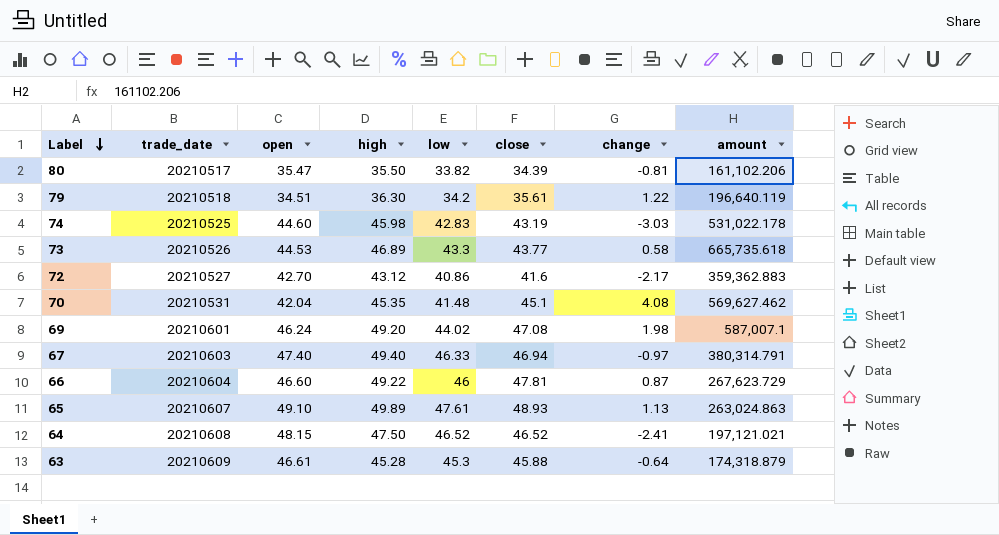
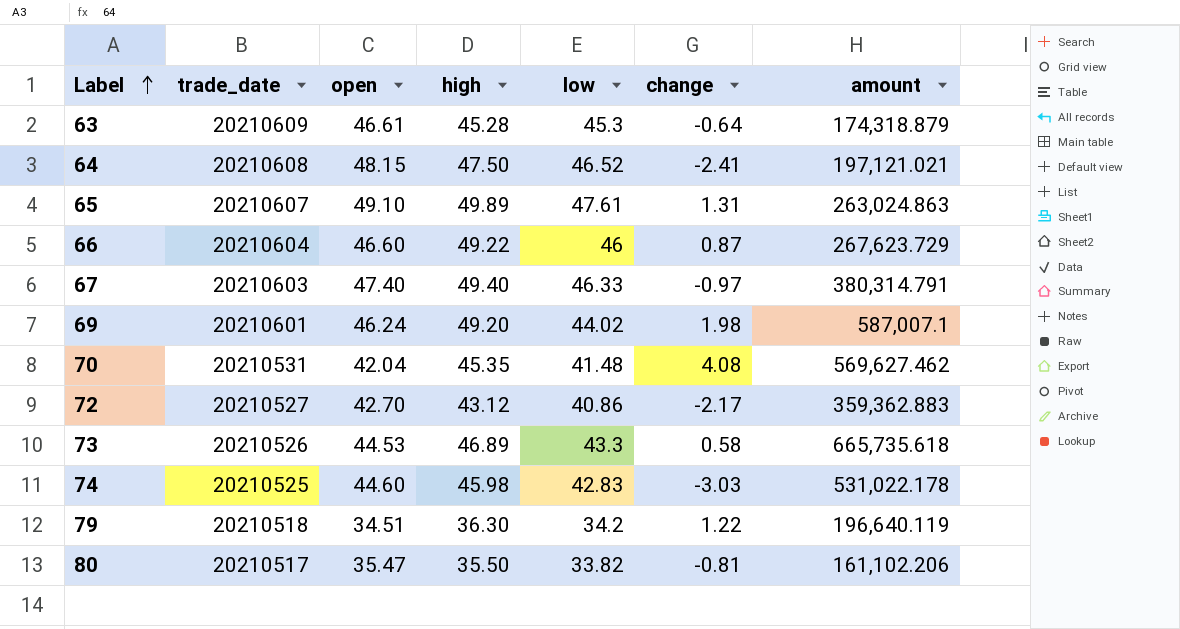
row order: Label descending -> Label ascending
column close | position: 6 -> none
65 | change: 1.13 -> 1.31

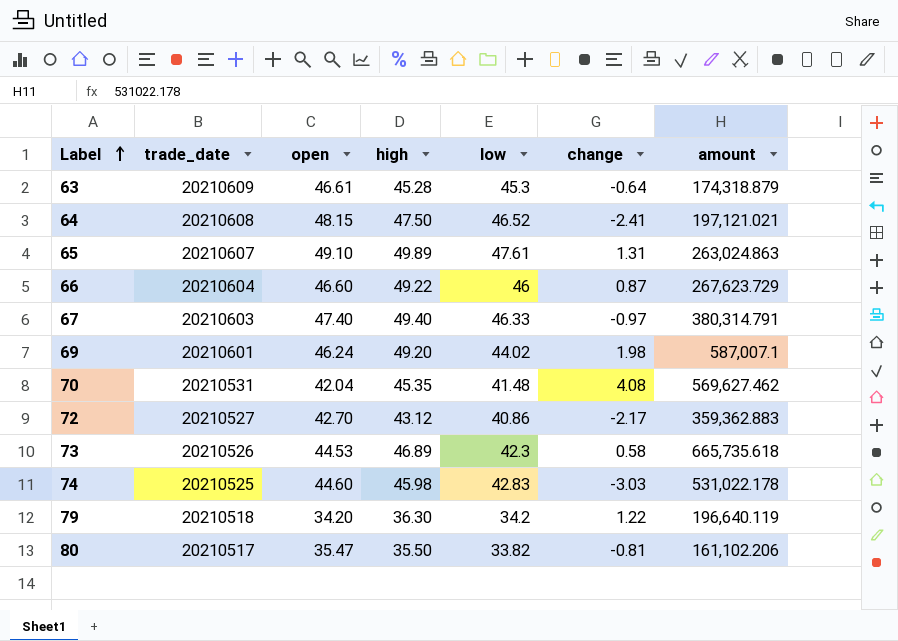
73 | low: 43.3 -> 42.3
79 | open: 34.51 -> 34.20

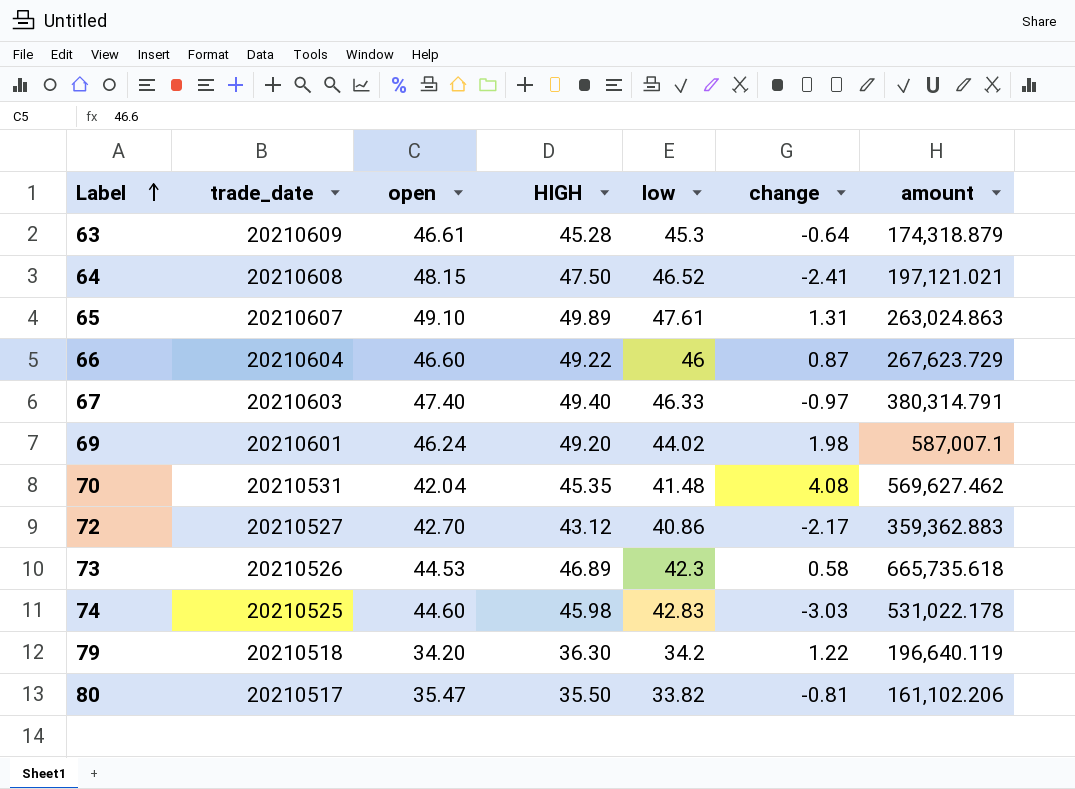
column name: high -> HIGH

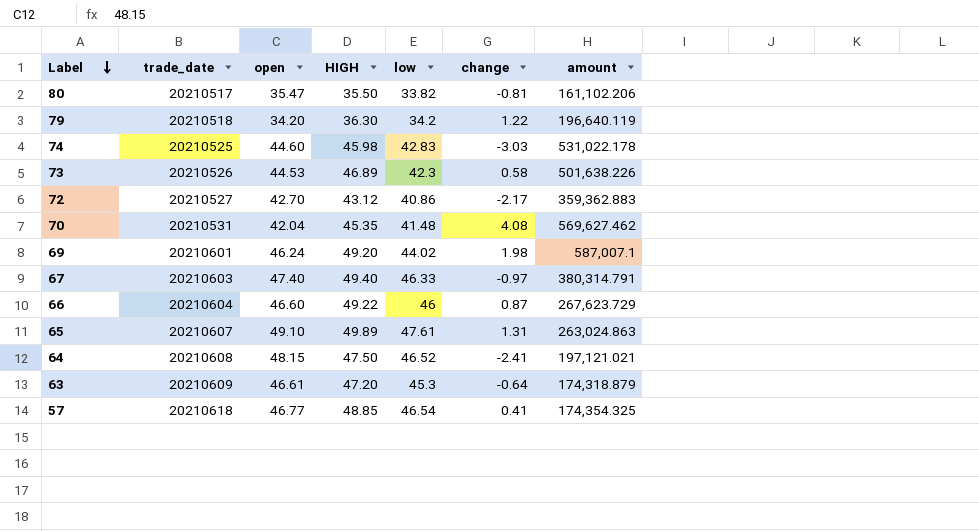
row order: Label ascending -> Label descending
73 | amount: 665,735.618 -> 501,638.226
63 | HIGH: 45.28 -> 47.20
row 57: none -> 20210618 | 46.77 | 48.85 | 46.54 | 0.41 | 174,354.325

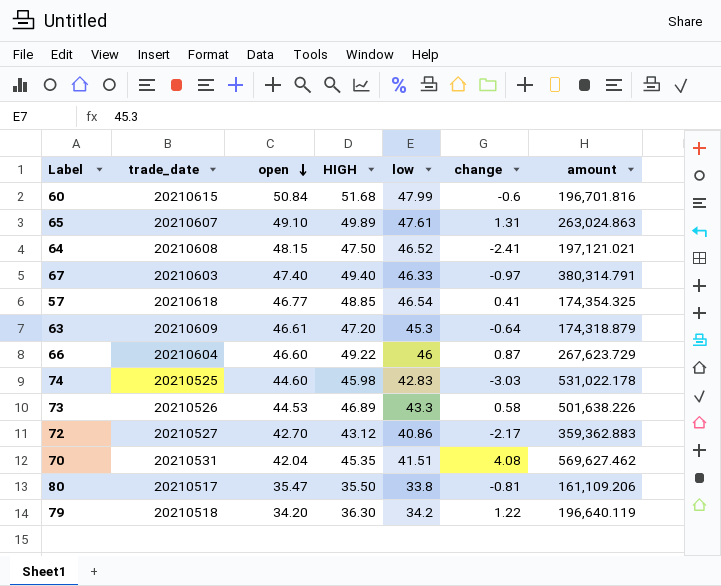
row order: Label descending -> open descending
row 69: 20210601 | 46.24 | 49.20 | 44.02 | 1.98 | 587,007.1 -> none
row 60: none -> 20210615 | 50.84 | 51.68 | 47.99 | -0.6 | 196,701.816
73 | low: 42.3 -> 43.3
70 | low: 41.48 -> 41.51
80 | low: 33.82 -> 33.8
80 | amount: 161,102.206 -> 161,109.206

